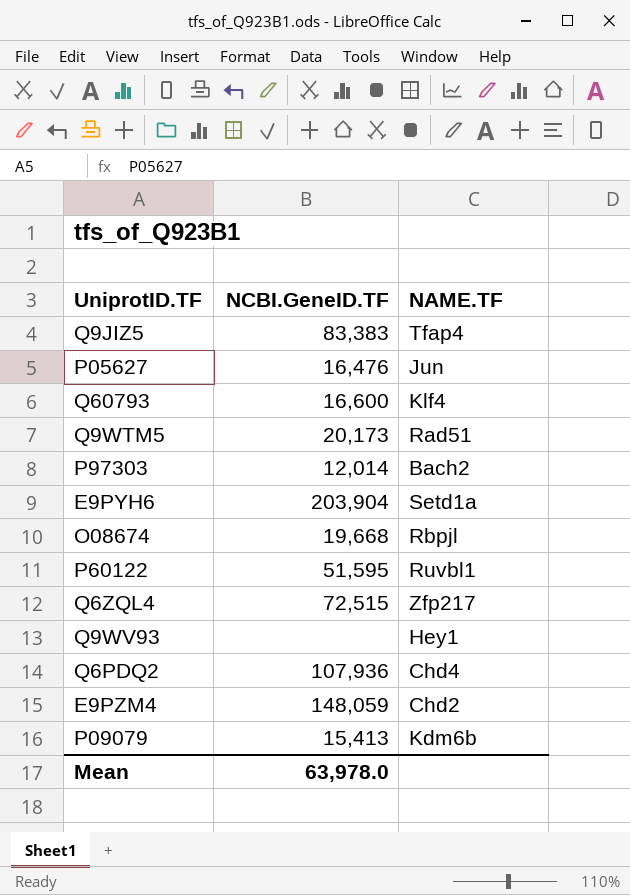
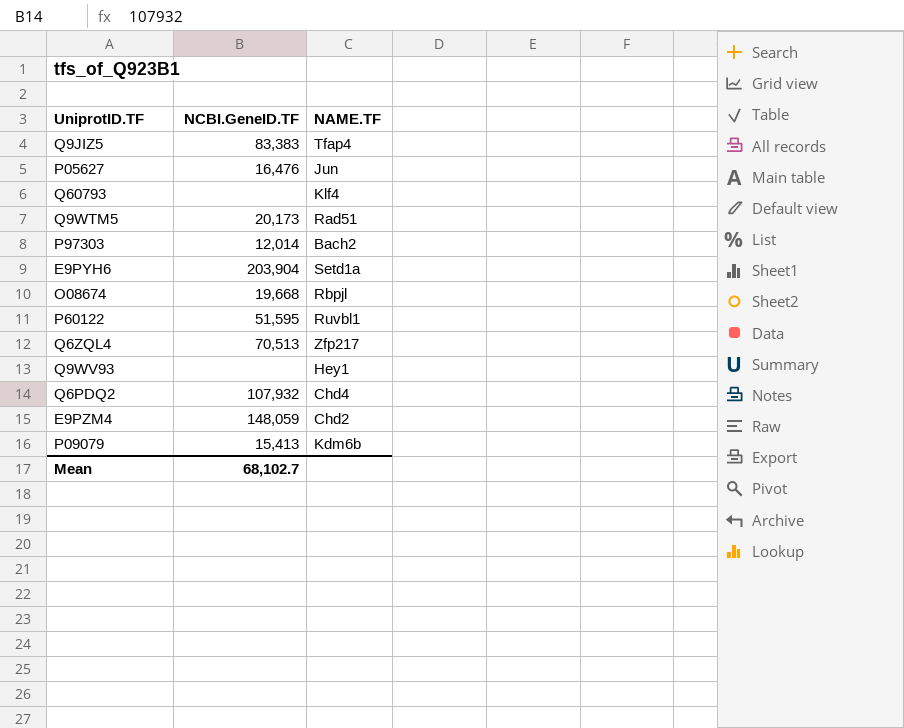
Q60793 | NCBI.GeneID.TF: 16,600 -> none
Q6ZQL4 | NCBI.GeneID.TF: 72,515 -> 70,513
Q6PDQ2 | NCBI.GeneID.TF: 107,936 -> 107,932
Mean | NCBI.GeneID.TF: 63,978.0 -> 68,102.7

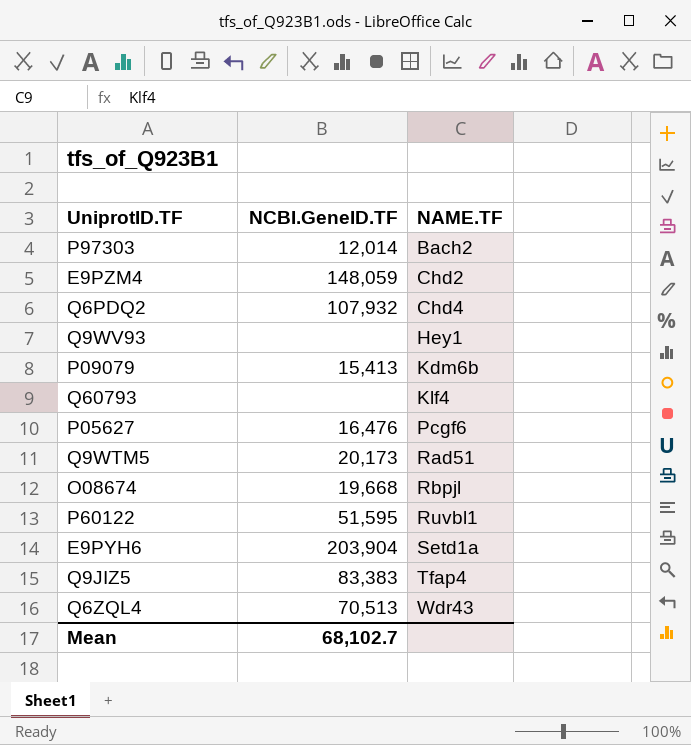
row order: none -> NAME.TF ascending
P05627 | NAME.TF: Jun -> Pcgf6
Q6ZQL4 | NAME.TF: Zfp217 -> Wdr43

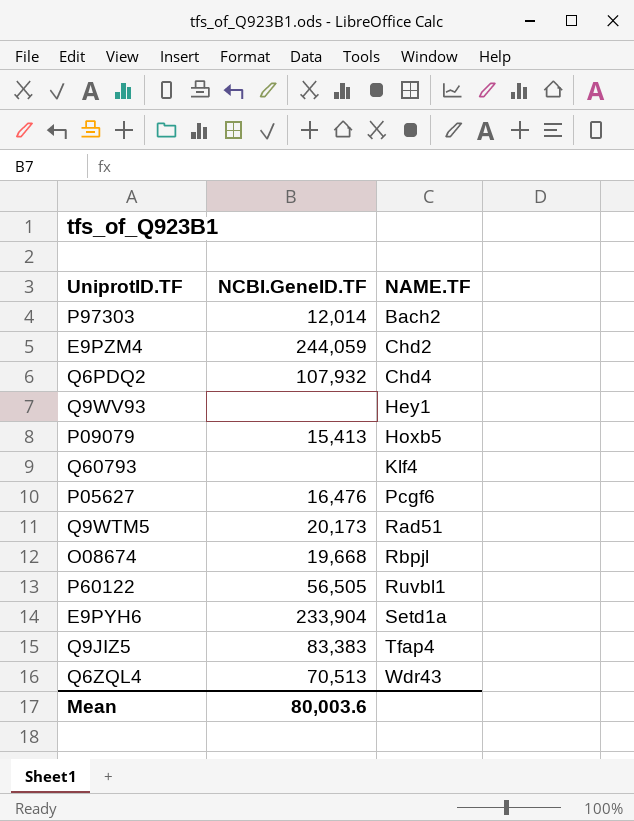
E9PZM4 | NCBI.GeneID.TF: 148,059 -> 244,059
P09079 | NAME.TF: Kdm6b -> Hoxb5
P60122 | NCBI.GeneID.TF: 51,595 -> 56,505
E9PYH6 | NCBI.GeneID.TF: 203,904 -> 233,904
Mean | NCBI.GeneID.TF: 68,102.7 -> 80,003.6

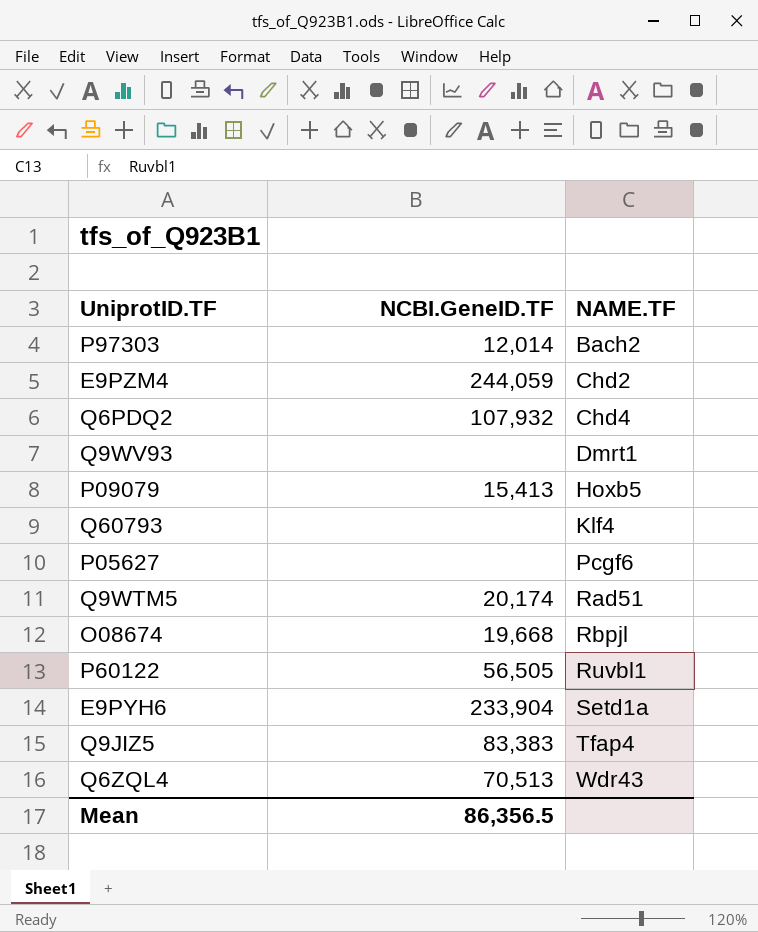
Q9WV93 | NAME.TF: Hey1 -> Dmrt1
P05627 | NCBI.GeneID.TF: 16,476 -> none
Q9WTM5 | NCBI.GeneID.TF: 20,173 -> 20,174
Mean | NCBI.GeneID.TF: 80,003.6 -> 86,356.5

